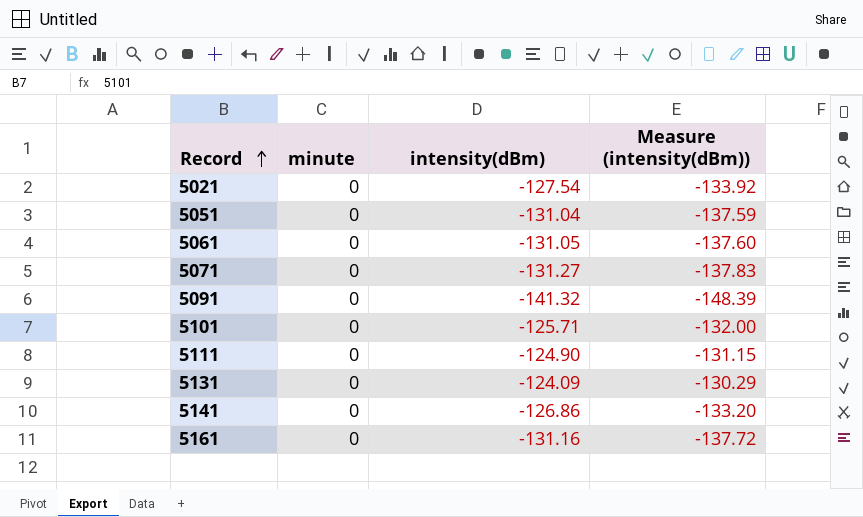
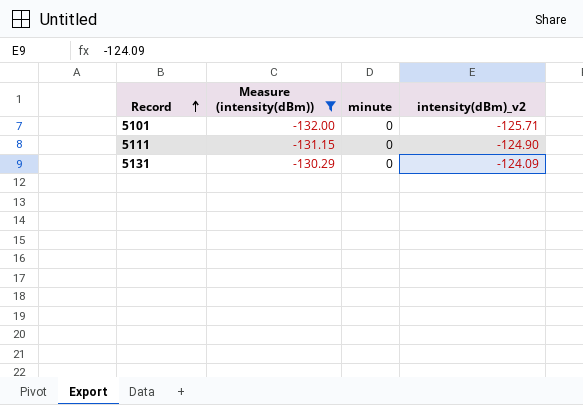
filter: none -> Measure (intensity(dBm)) >= -132.00
column Measure (intensity(dBm)) | position: 4 -> 2
column name: intensity(dBm) -> intensity(dBm)_v2

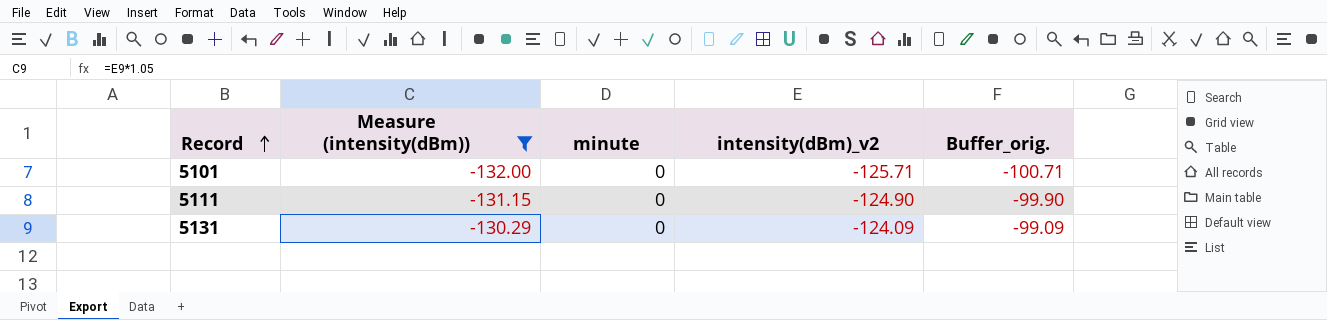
column Buffer_orig. | formula: none -> [intensity(dBm)_v2] + 25

